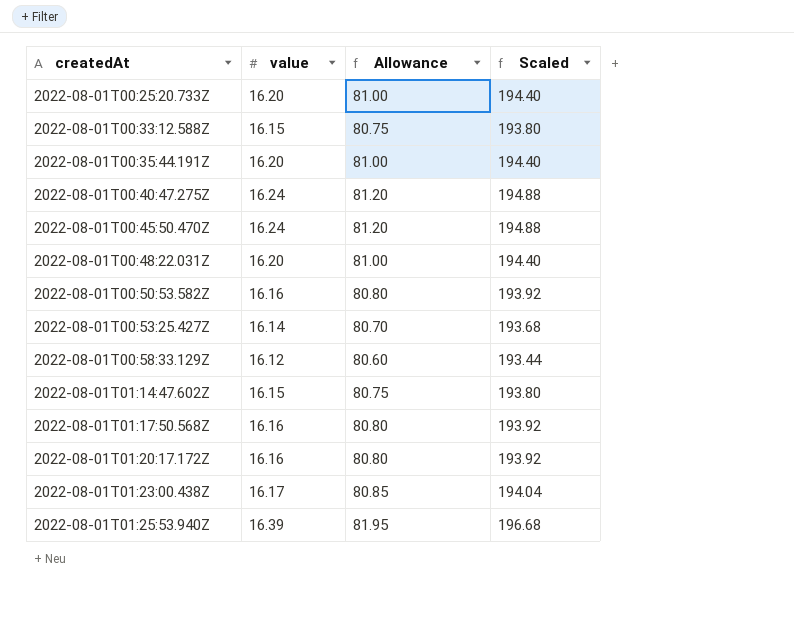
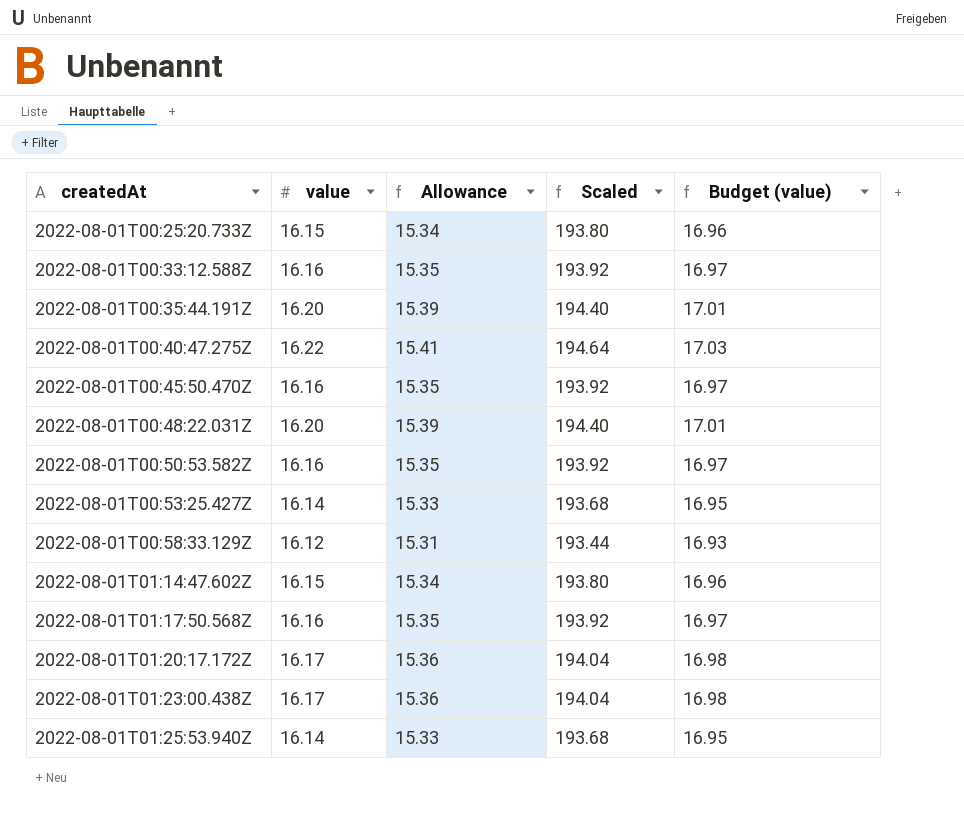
column Allowance | formula: [value] * 5 -> [value] * 0.95
column Budget (value) | formula: none -> [value] * 1.05
2022-08-01T00:25:20.733Z | value: 16.20 -> 16.15
2022-08-01T00:25:20.733Z | Scaled: 194.40 -> 193.80
2022-08-01T00:33:12.588Z | value: 16.15 -> 16.16
2022-08-01T00:33:12.588Z | Scaled: 193.80 -> 193.92
2022-08-01T00:40:47.275Z | value: 16.24 -> 16.22
2022-08-01T00:40:47.275Z | Scaled: 194.88 -> 194.64
2022-08-01T00:45:50.470Z | value: 16.24 -> 16.16
2022-08-01T00:45:50.470Z | Scaled: 194.88 -> 193.92
2022-08-01T01:20:17.172Z | value: 16.16 -> 16.17
2022-08-01T01:20:17.172Z | Scaled: 193.92 -> 194.04
2022-08-01T01:25:53.940Z | value: 16.39 -> 16.14
2022-08-01T01:25:53.940Z | Scaled: 196.68 -> 193.68

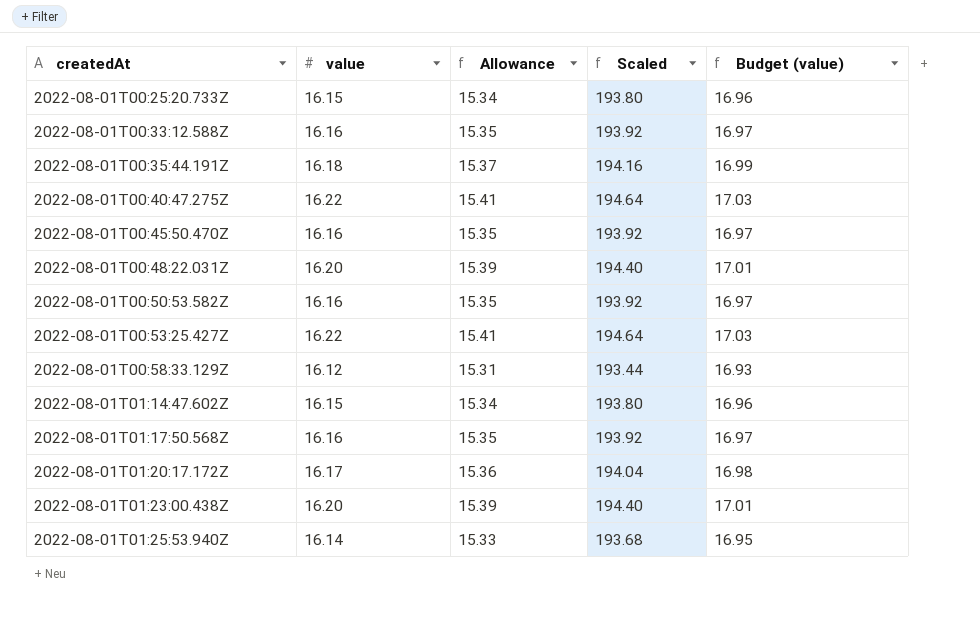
2022-08-01T00:35:44.191Z | value: 16.20 -> 16.18
2022-08-01T00:35:44.191Z | Allowance: 15.39 -> 15.37
2022-08-01T00:35:44.191Z | Scaled: 194.40 -> 194.16
2022-08-01T00:35:44.191Z | Budget (value): 17.01 -> 16.99
2022-08-01T00:53:25.427Z | value: 16.14 -> 16.22
2022-08-01T00:53:25.427Z | Allowance: 15.33 -> 15.41
2022-08-01T00:53:25.427Z | Scaled: 193.68 -> 194.64
2022-08-01T00:53:25.427Z | Budget (value): 16.95 -> 17.03
2022-08-01T01:23:00.438Z | value: 16.17 -> 16.20
2022-08-01T01:23:00.438Z | Allowance: 15.36 -> 15.39
2022-08-01T01:23:00.438Z | Scaled: 194.04 -> 194.40
2022-08-01T01:23:00.438Z | Budget (value): 16.98 -> 17.01

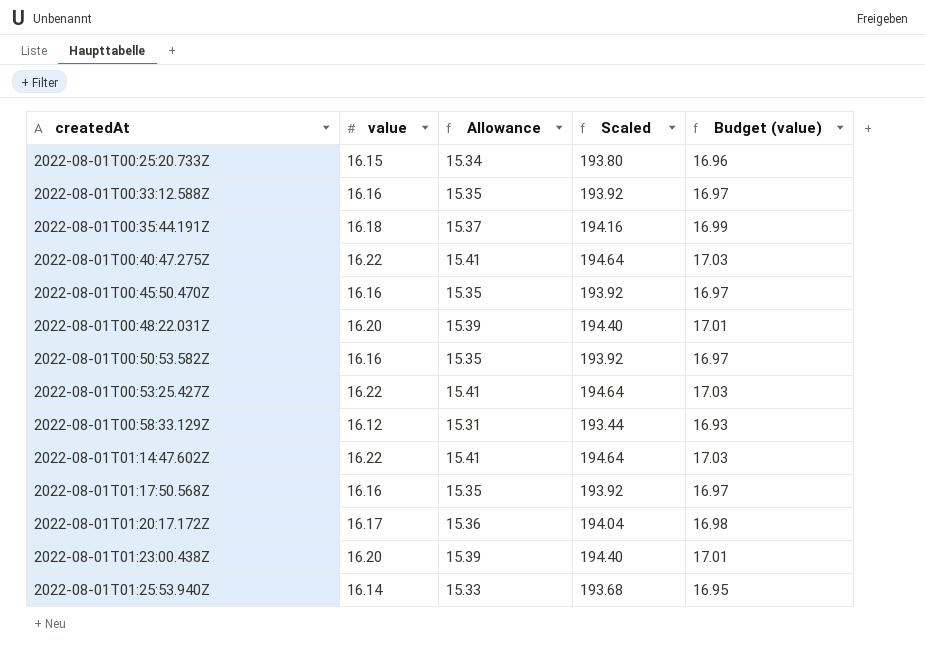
2022-08-01T01:14:47.602Z | value: 16.15 -> 16.22
2022-08-01T01:14:47.602Z | Allowance: 15.34 -> 15.41
2022-08-01T01:14:47.602Z | Scaled: 193.80 -> 194.64
2022-08-01T01:14:47.602Z | Budget (value): 16.96 -> 17.03

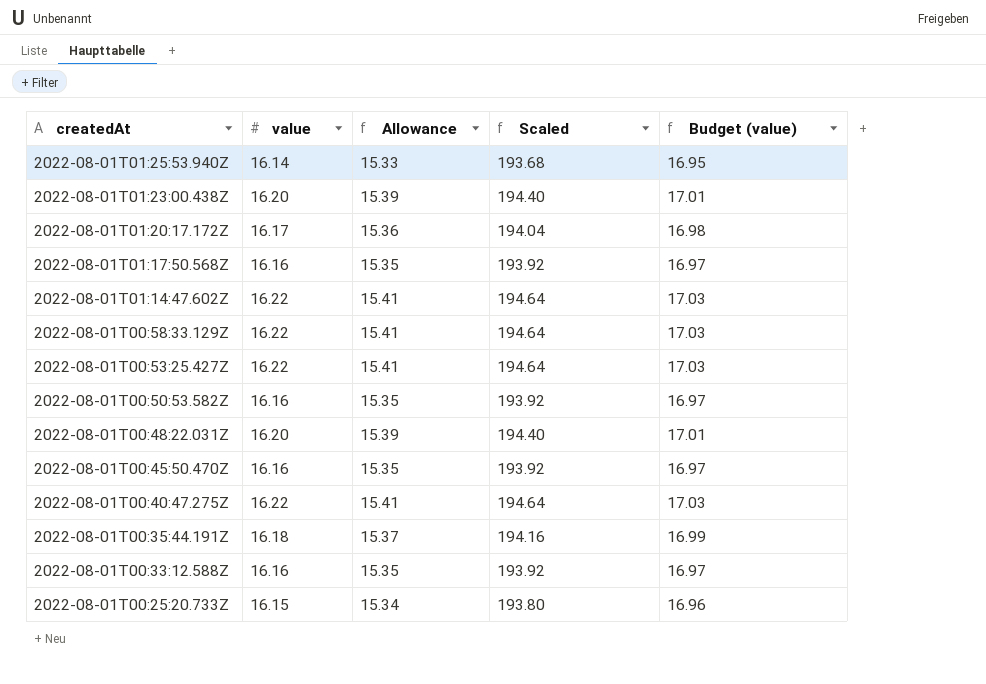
row order: createdAt ascending -> createdAt descending
2022-08-01T00:58:33.129Z | value: 16.12 -> 16.22
2022-08-01T00:58:33.129Z | Allowance: 15.31 -> 15.41
2022-08-01T00:58:33.129Z | Scaled: 193.44 -> 194.64
2022-08-01T00:58:33.129Z | Budget (value): 16.93 -> 17.03

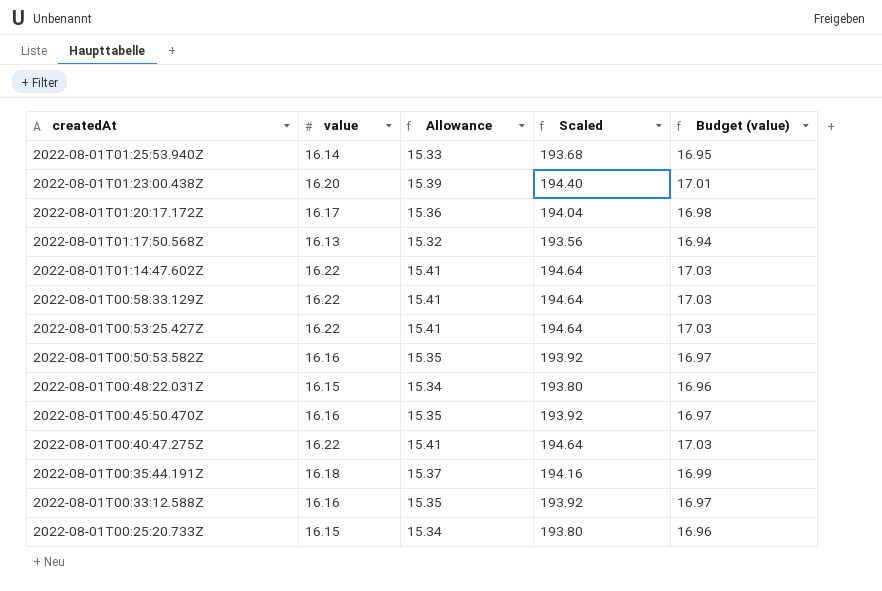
2022-08-01T01:17:50.568Z | value: 16.16 -> 16.13
2022-08-01T01:17:50.568Z | Allowance: 15.35 -> 15.32
2022-08-01T01:17:50.568Z | Scaled: 193.92 -> 193.56
2022-08-01T01:17:50.568Z | Budget (value): 16.97 -> 16.94
2022-08-01T00:48:22.031Z | value: 16.20 -> 16.15
2022-08-01T00:48:22.031Z | Allowance: 15.39 -> 15.34
2022-08-01T00:48:22.031Z | Scaled: 194.40 -> 193.80
2022-08-01T00:48:22.031Z | Budget (value): 17.01 -> 16.96

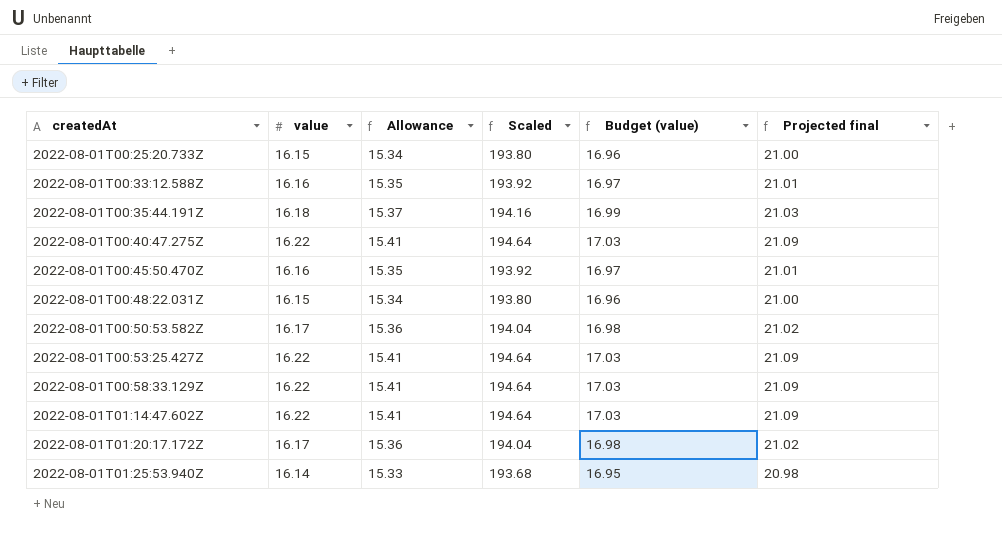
row order: createdAt descending -> createdAt ascending
column Projected final | formula: none -> [value] * 1.3
row 2022-08-01T01:23:00.438Z: 16.20 | 15.39 | 194.40 | 17.01 -> none
row 2022-08-01T01:17:50.568Z: 16.13 | 15.32 | 193.56 | 16.94 -> none
2022-08-01T00:50:53.582Z | value: 16.16 -> 16.17
2022-08-01T00:50:53.582Z | Allowance: 15.35 -> 15.36
2022-08-01T00:50:53.582Z | Scaled: 193.92 -> 194.04
2022-08-01T00:50:53.582Z | Budget (value): 16.97 -> 16.98

